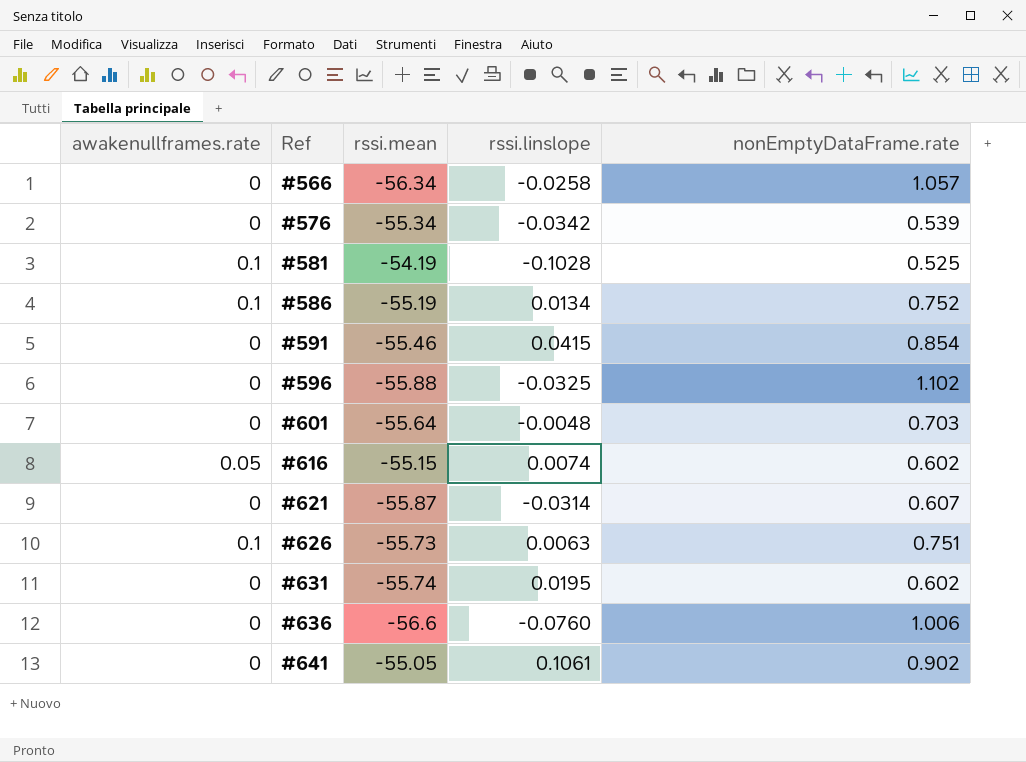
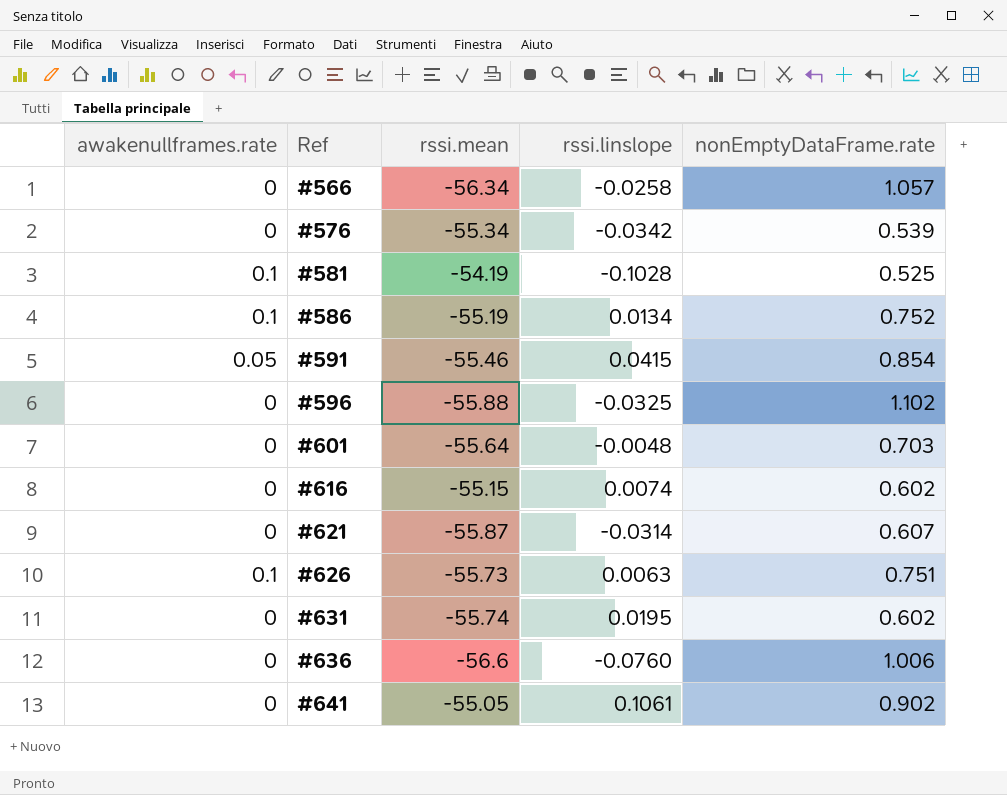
#591 | awakenullframes.rate: 0 -> 0.05
#616 | awakenullframes.rate: 0.05 -> 0

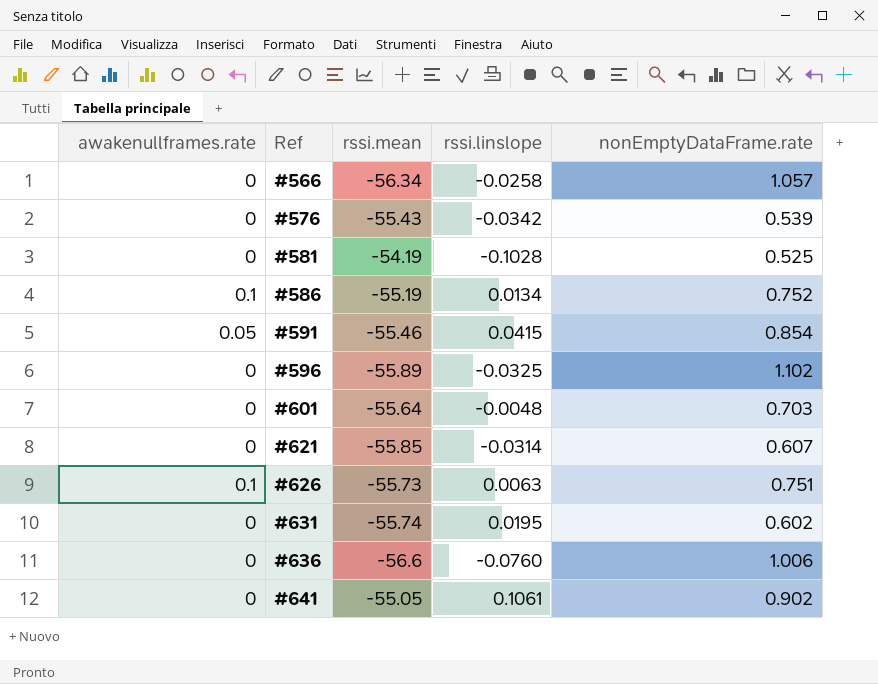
row #616: 0 | -55.15 | 0.0074 | 0.602 -> none
#576 | rssi.mean: -55.34 -> -55.43
#581 | awakenullframes.rate: 0.1 -> 0
#596 | rssi.mean: -55.88 -> -55.89
#621 | rssi.mean: -55.87 -> -55.85

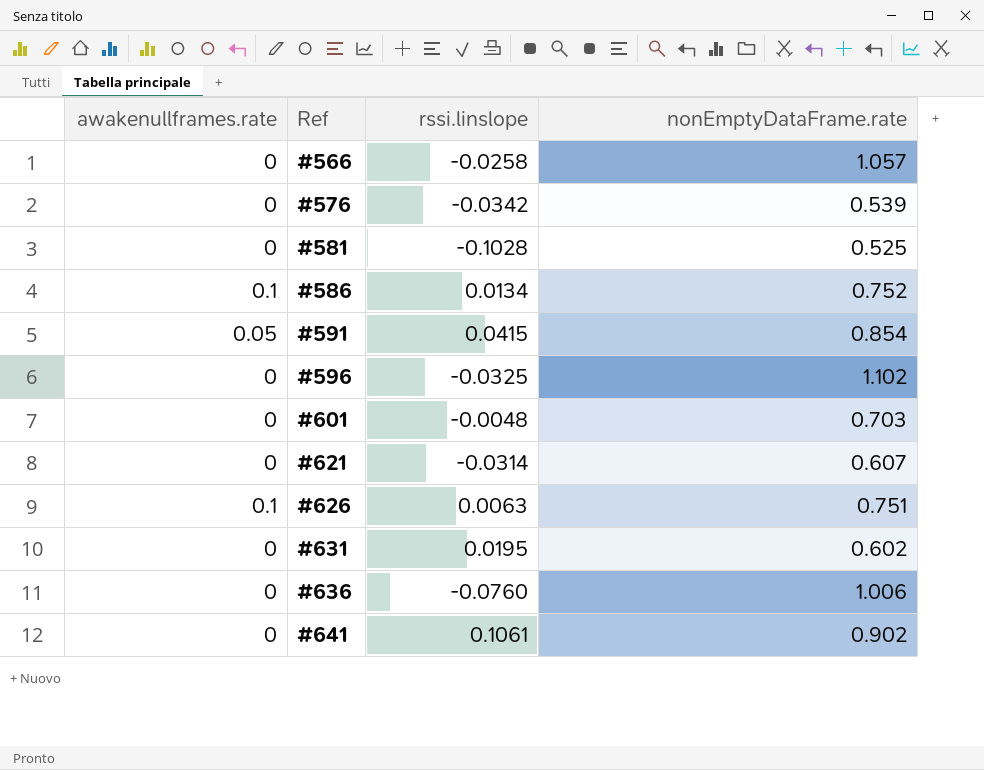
column rssi.mean | position: 3 -> none

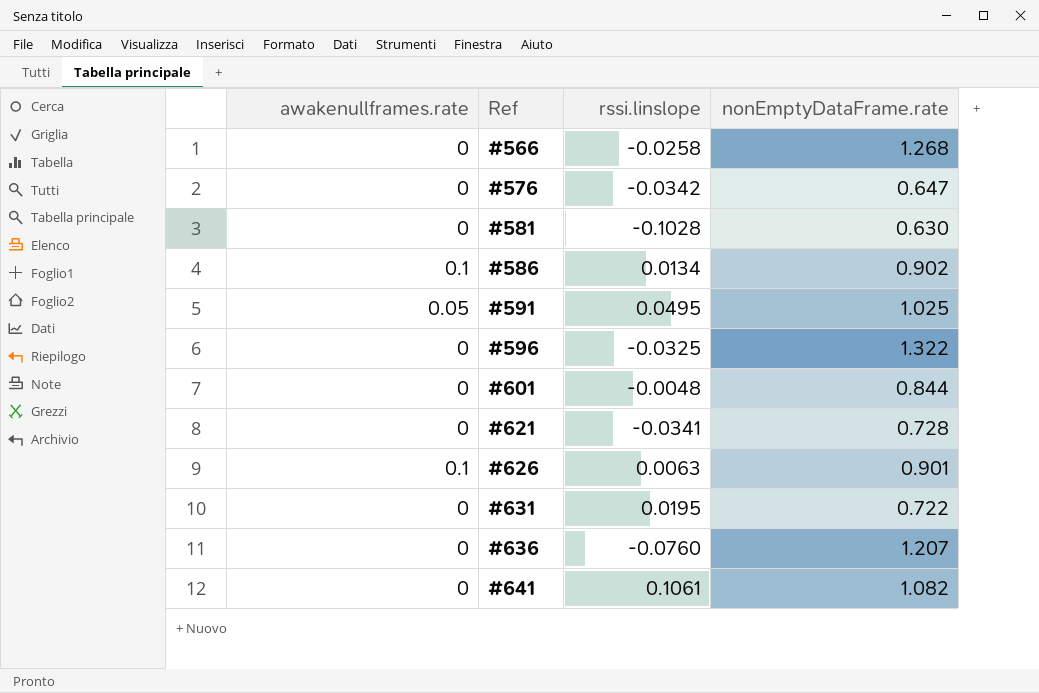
#566 | nonEmptyDataFrame.rate: 1.057 -> 1.268
#576 | nonEmptyDataFrame.rate: 0.539 -> 0.647
#581 | nonEmptyDataFrame.rate: 0.525 -> 0.630
#586 | nonEmptyDataFrame.rate: 0.752 -> 0.902
#591 | rssi.linslope: 0.0415 -> 0.0495
#591 | nonEmptyDataFrame.rate: 0.854 -> 1.025
#596 | nonEmptyDataFrame.rate: 1.102 -> 1.322
#601 | nonEmptyDataFrame.rate: 0.703 -> 0.844
#621 | rssi.linslope: -0.0314 -> -0.0341
#621 | nonEmptyDataFrame.rate: 0.607 -> 0.728
#626 | nonEmptyDataFrame.rate: 0.751 -> 0.901
#631 | nonEmptyDataFrame.rate: 0.602 -> 0.722
#636 | nonEmptyDataFrame.rate: 1.006 -> 1.207
#641 | nonEmptyDataFrame.rate: 0.902 -> 1.082

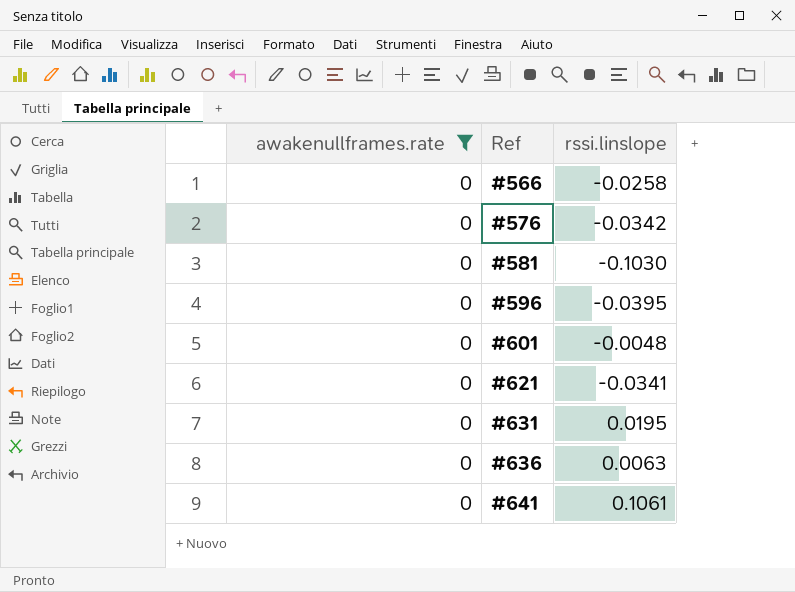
filter: none -> awakenullframes.rate = 0
column nonEmptyDataFrame.rate | position: 4 -> none
#581 | rssi.linslope: -0.1028 -> -0.1030
#596 | rssi.linslope: -0.0325 -> -0.0395
#636 | rssi.linslope: -0.0760 -> 0.0063

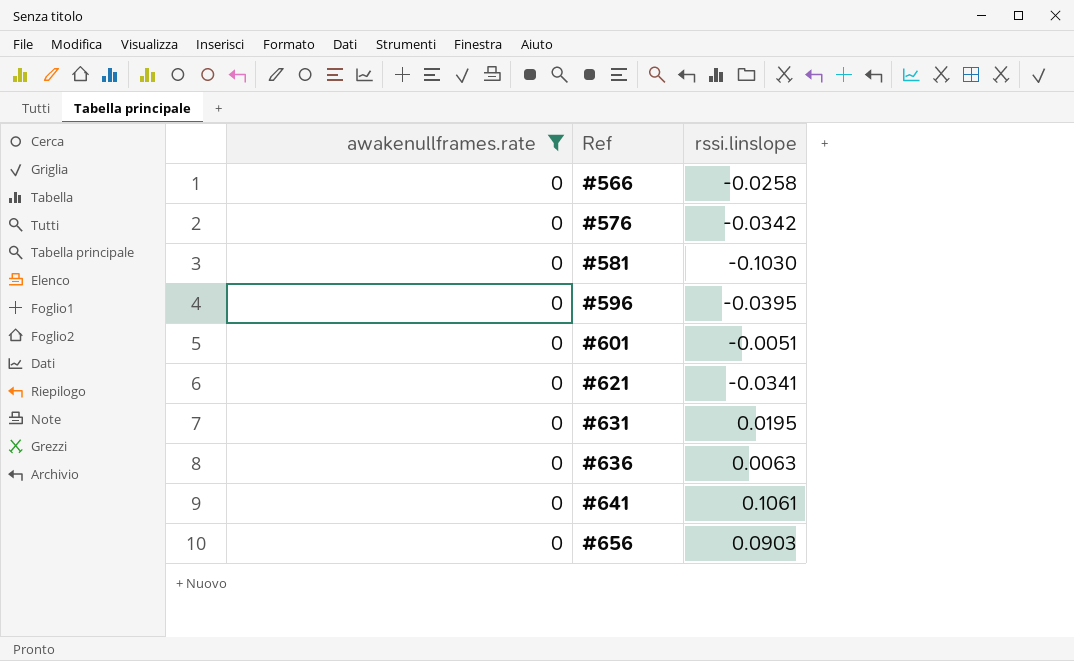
#601 | rssi.linslope: -0.0048 -> -0.0051
row #656: none -> 0 | 0.0903

